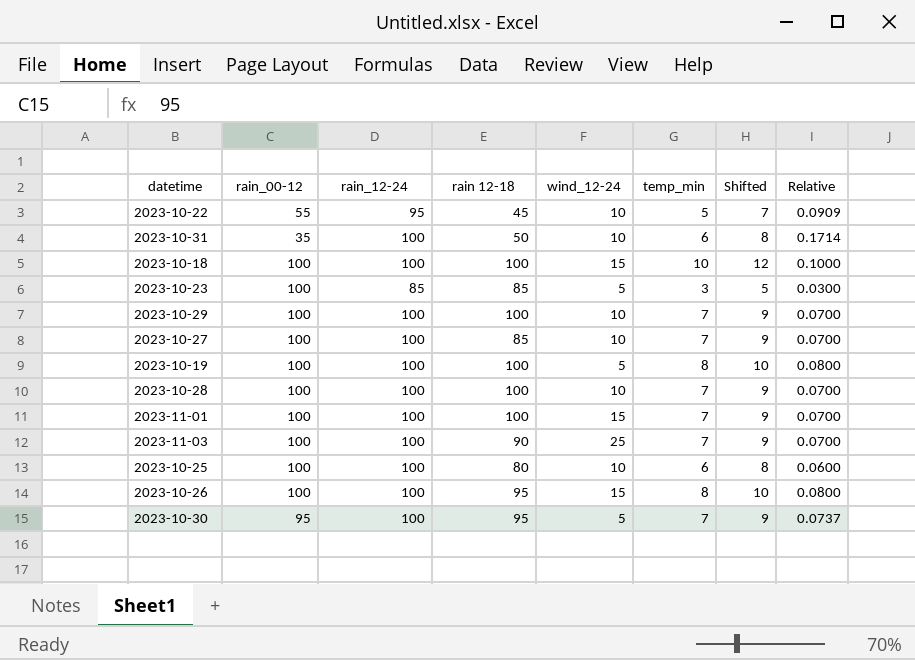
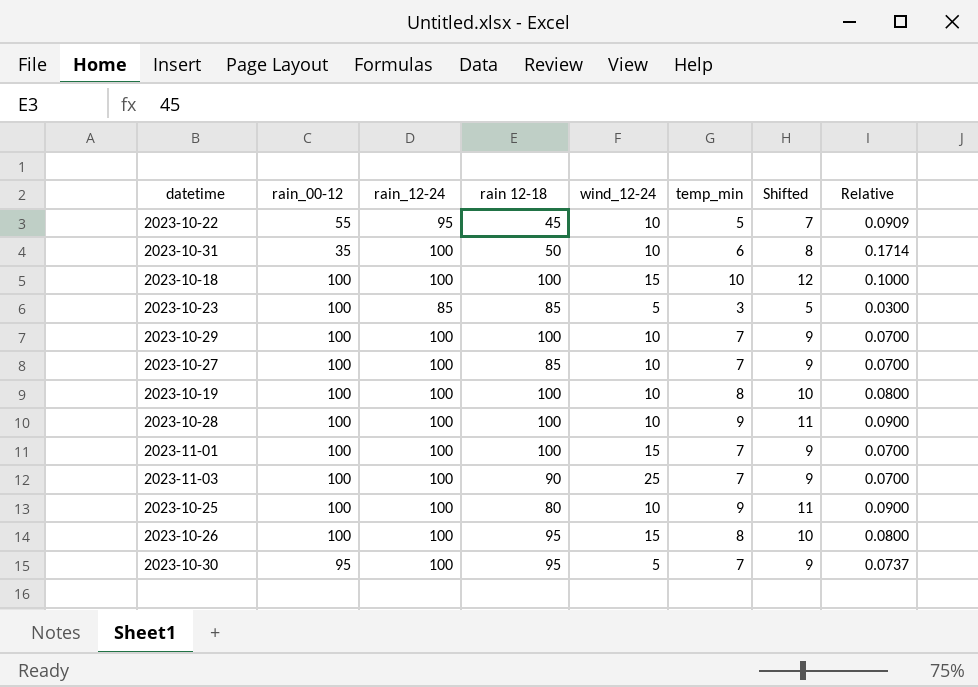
2023-10-19 | wind_12-24: 5 -> 10
2023-10-28 | temp_min: 7 -> 9
2023-10-28 | Shifted: 9 -> 11
2023-10-28 | Relative: 0.0700 -> 0.0900
2023-10-25 | temp_min: 6 -> 9
2023-10-25 | Shifted: 8 -> 11
2023-10-25 | Relative: 0.0600 -> 0.0900

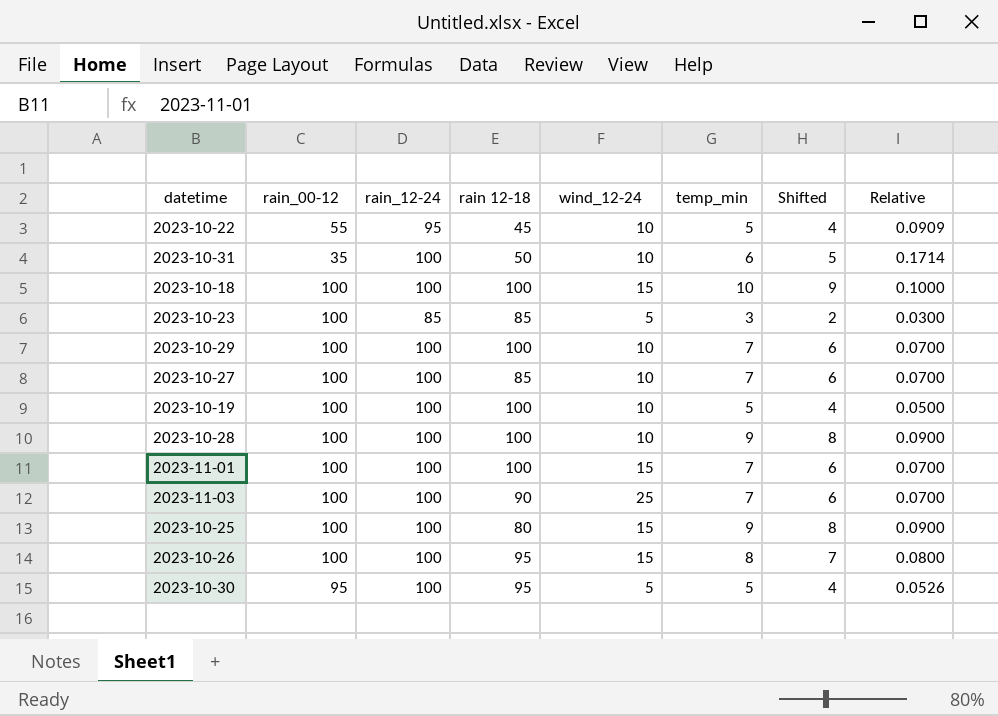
column Shifted | formula: [temp_min] + 2 -> [temp_min] - 1
2023-10-19 | temp_min: 8 -> 5
2023-10-19 | Relative: 0.0800 -> 0.0500
2023-10-25 | wind_12-24: 10 -> 15
2023-10-30 | temp_min: 7 -> 5
2023-10-30 | Relative: 0.0737 -> 0.0526

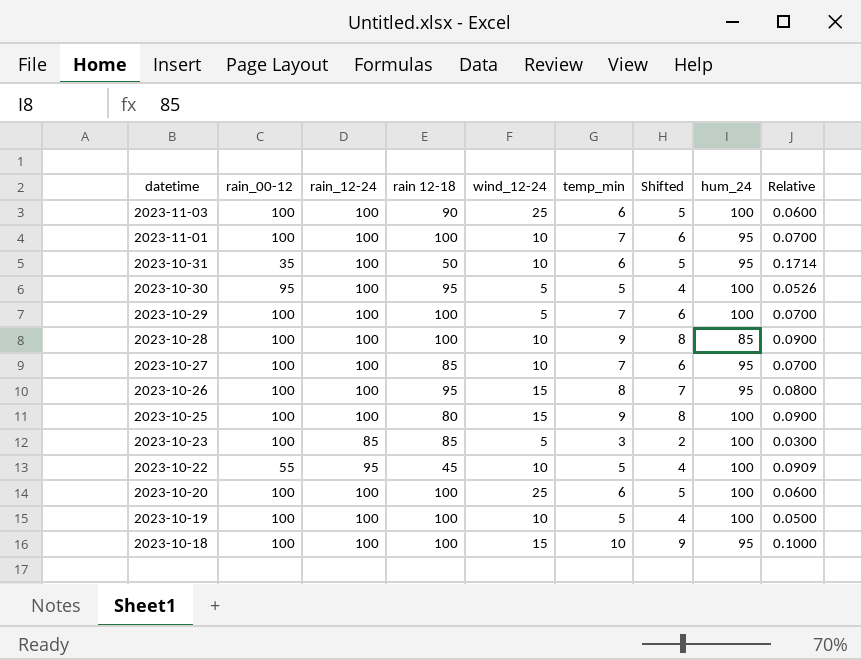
row order: none -> datetime descending
column hum_24 | position: none -> 8
2023-11-03 | temp_min: 7 -> 6
2023-11-03 | Shifted: 6 -> 5
2023-11-03 | Relative: 0.0700 -> 0.0600
2023-11-01 | wind_12-24: 15 -> 10
2023-10-29 | wind_12-24: 10 -> 5
row 2023-10-20: none -> 100 | 100 | 100 | 25 | 6 | 5 | 100 | 0.0600

